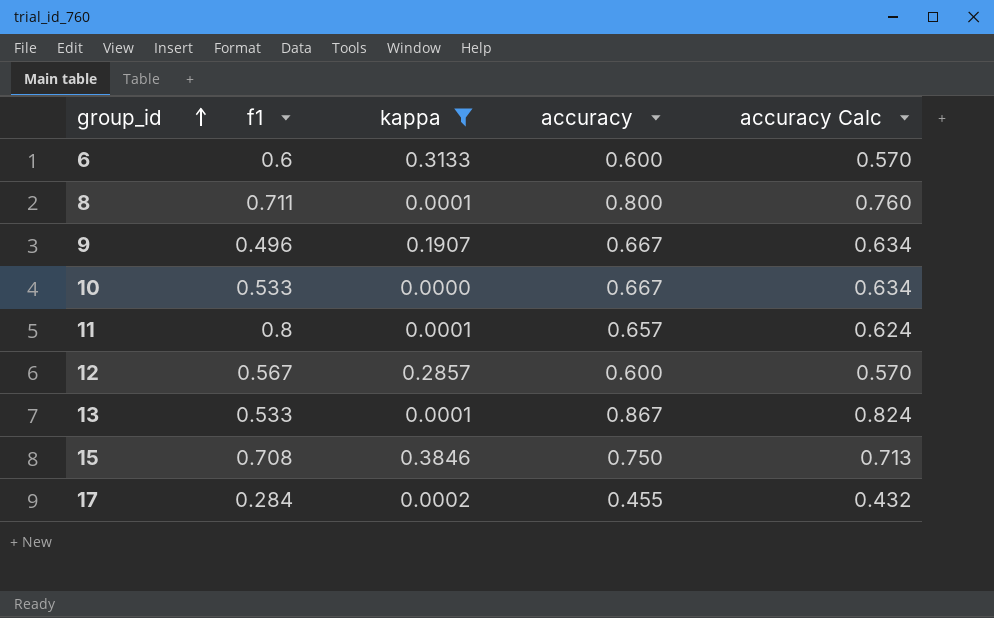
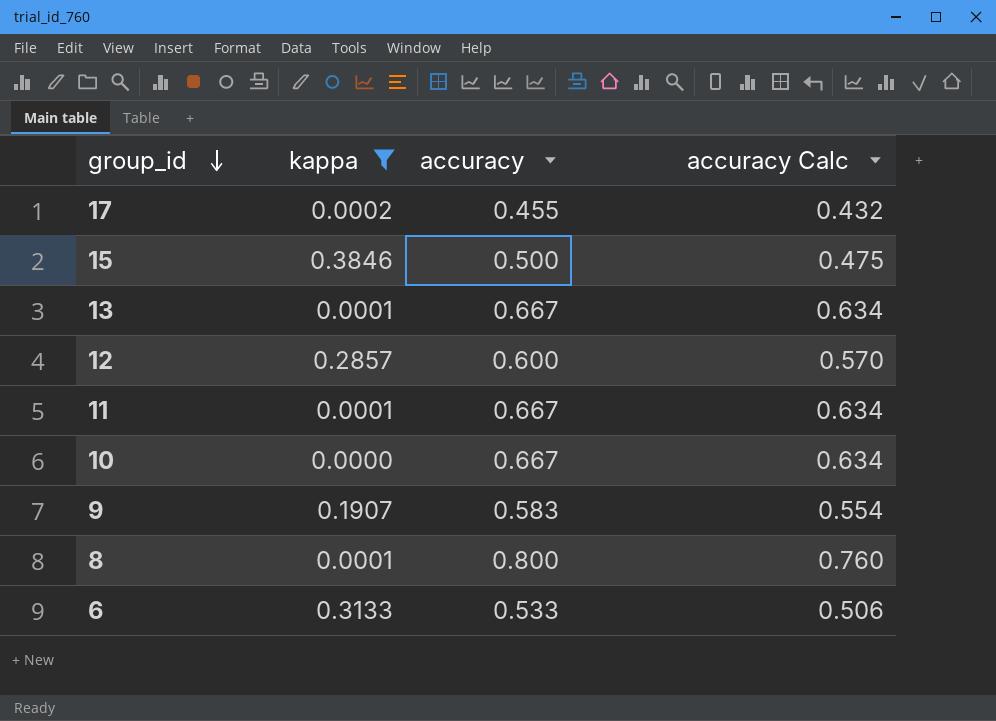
row order: group_id ascending -> group_id descending
column f1 | position: 2 -> none
15 | accuracy: 0.750 -> 0.500
15 | accuracy Calc: 0.713 -> 0.475
13 | accuracy: 0.867 -> 0.667
13 | accuracy Calc: 0.824 -> 0.634
11 | accuracy: 0.657 -> 0.667
11 | accuracy Calc: 0.624 -> 0.634
9 | accuracy: 0.667 -> 0.583
9 | accuracy Calc: 0.634 -> 0.554
6 | accuracy: 0.600 -> 0.533
6 | accuracy Calc: 0.570 -> 0.506

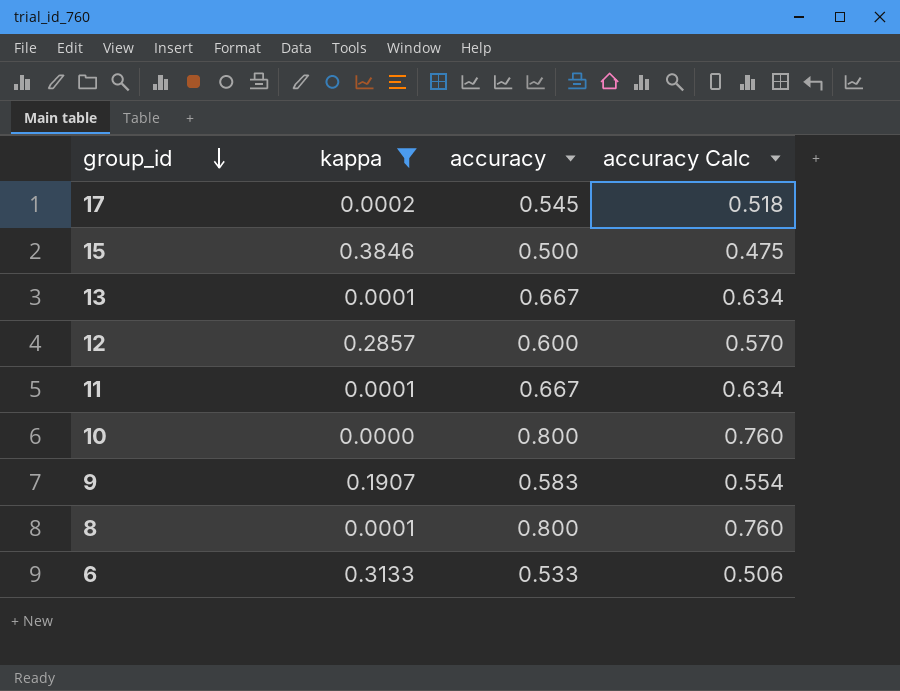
17 | accuracy: 0.455 -> 0.545
17 | accuracy Calc: 0.432 -> 0.518
10 | accuracy: 0.667 -> 0.800
10 | accuracy Calc: 0.634 -> 0.760

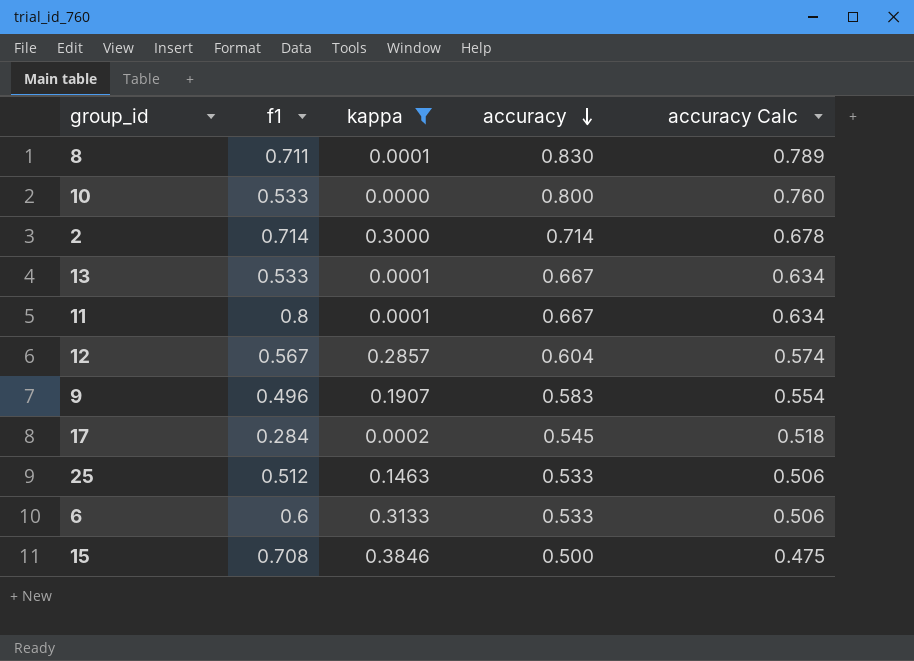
row order: group_id descending -> accuracy descending
column f1 | position: none -> 2
8 | accuracy: 0.800 -> 0.830
8 | accuracy Calc: 0.760 -> 0.789
row 2: none -> 0.714 | 0.3000 | 0.714 | 0.678
12 | accuracy: 0.600 -> 0.604
12 | accuracy Calc: 0.570 -> 0.574
row 25: none -> 0.512 | 0.1463 | 0.533 | 0.506

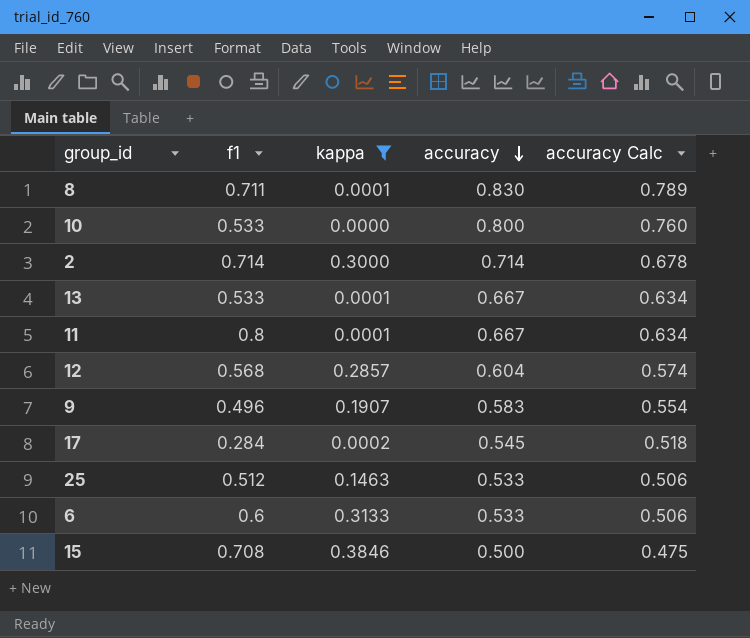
12 | f1: 0.567 -> 0.568

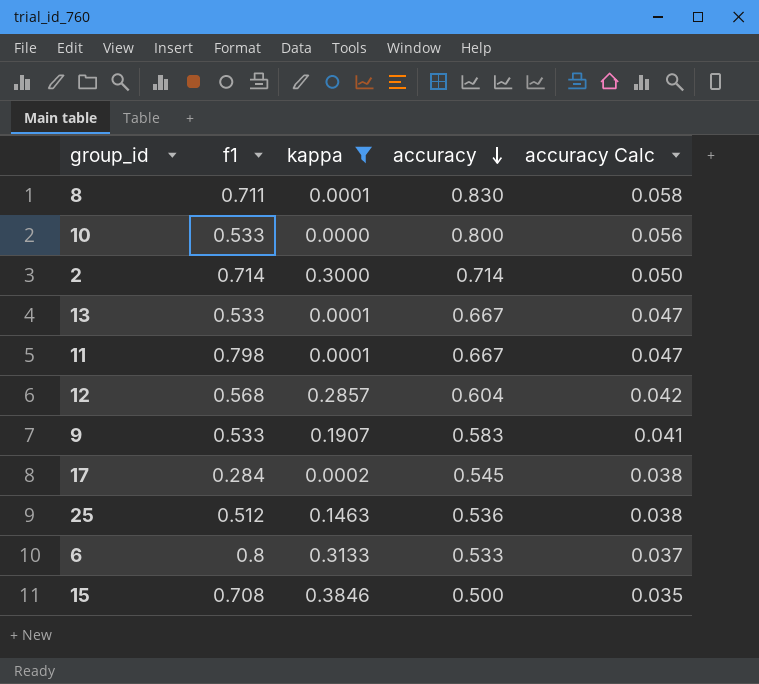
column accuracy Calc | formula: [accuracy] * 0.95 -> [accuracy] * 0.07
11 | f1: 0.8 -> 0.798
9 | f1: 0.496 -> 0.533
25 | accuracy: 0.533 -> 0.536
6 | f1: 0.6 -> 0.8

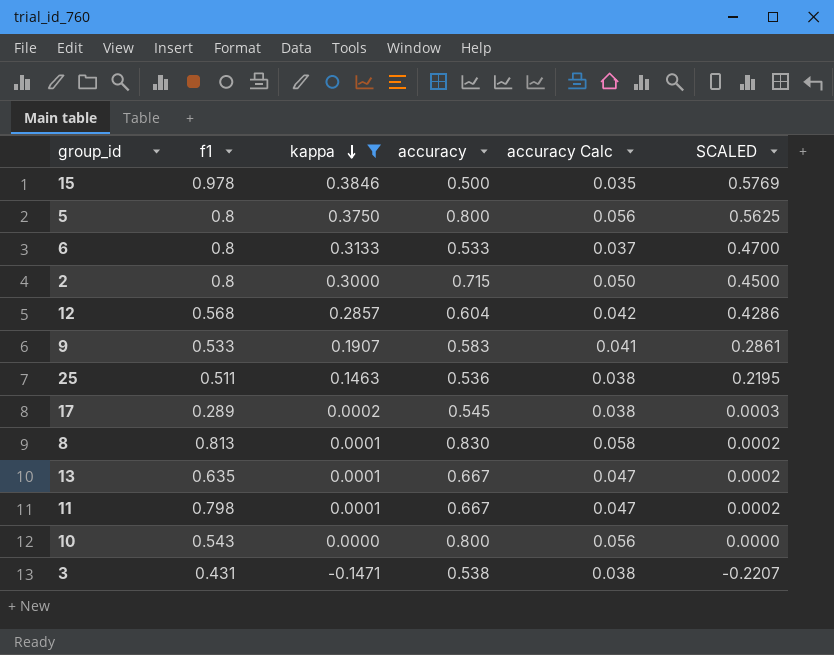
row order: accuracy descending -> kappa descending
column SCALED | formula: none -> [kappa] * 1.5
15 | f1: 0.708 -> 0.978
row 5: none -> 0.8 | 0.3750 | 0.800 | 0.056 | 0.5625
2 | f1: 0.714 -> 0.8
2 | accuracy: 0.714 -> 0.715
25 | f1: 0.512 -> 0.511
17 | f1: 0.284 -> 0.289
8 | f1: 0.711 -> 0.813
13 | f1: 0.533 -> 0.635
10 | f1: 0.533 -> 0.543
row 3: none -> 0.431 | -0.1471 | 0.538 | 0.038 | -0.2207

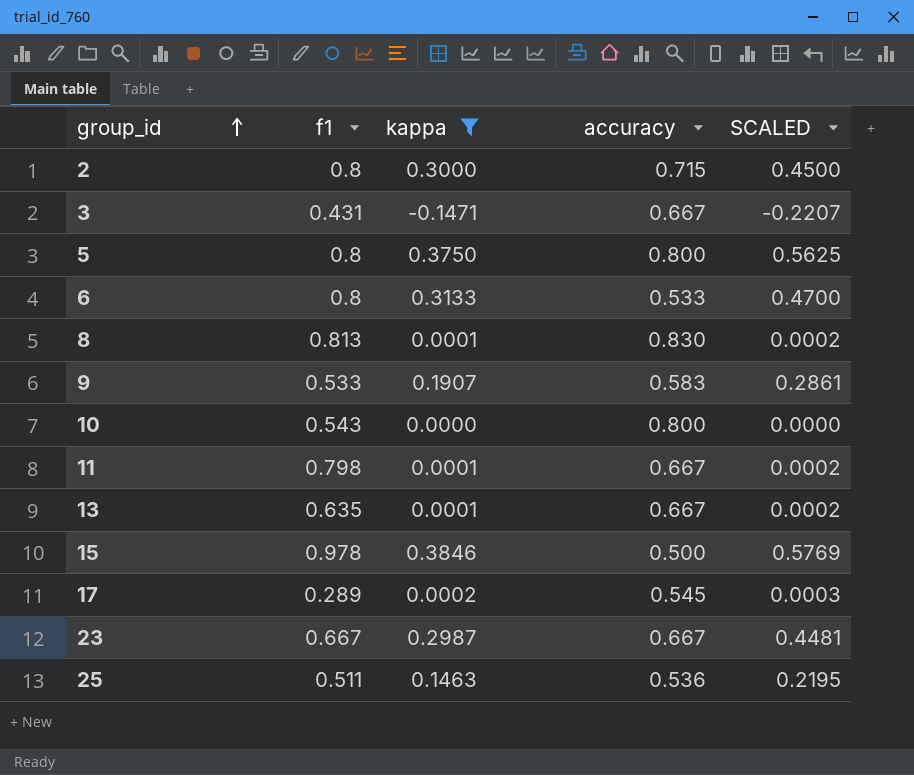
row order: kappa descending -> group_id ascending
column accuracy Calc | formula: [accuracy] * 0.07 -> none
row 12: 0.568 | 0.2857 | 0.604 | 0.042 | 0.4286 -> none
3 | accuracy: 0.538 -> 0.667
row 23: none -> 0.667 | 0.2987 | 0.667 | 0.4481

